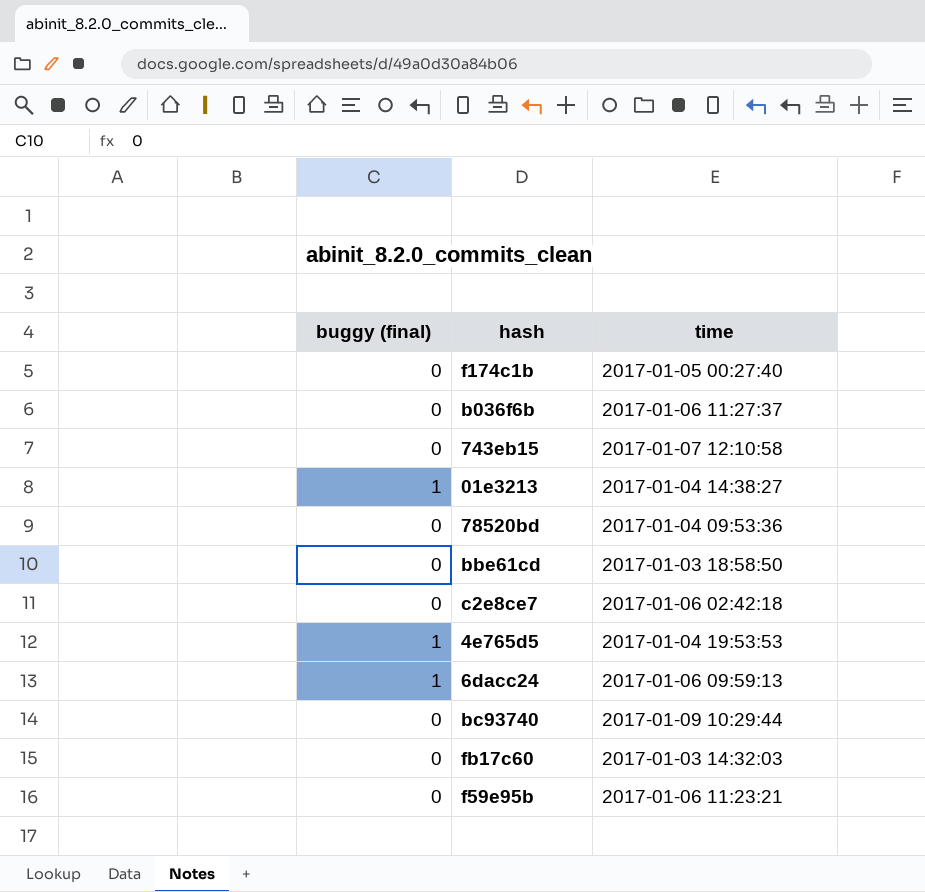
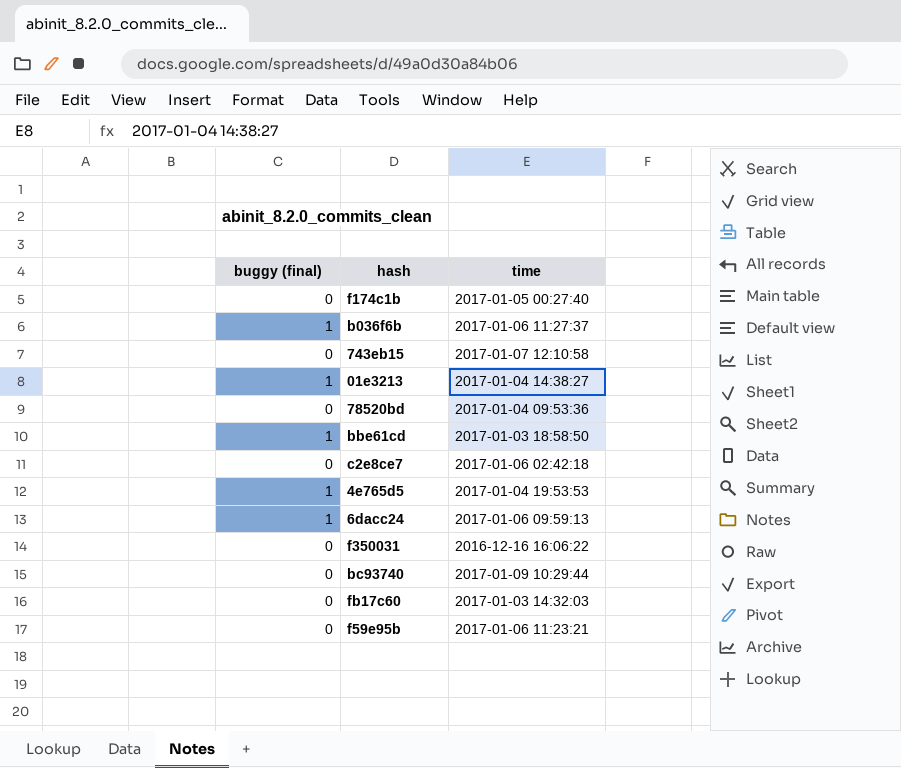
b036f6b | buggy (final): 0 -> 1
bbe61cd | buggy (final): 0 -> 1
row f350031: none -> 0 | 2016-12-16 16:06:22

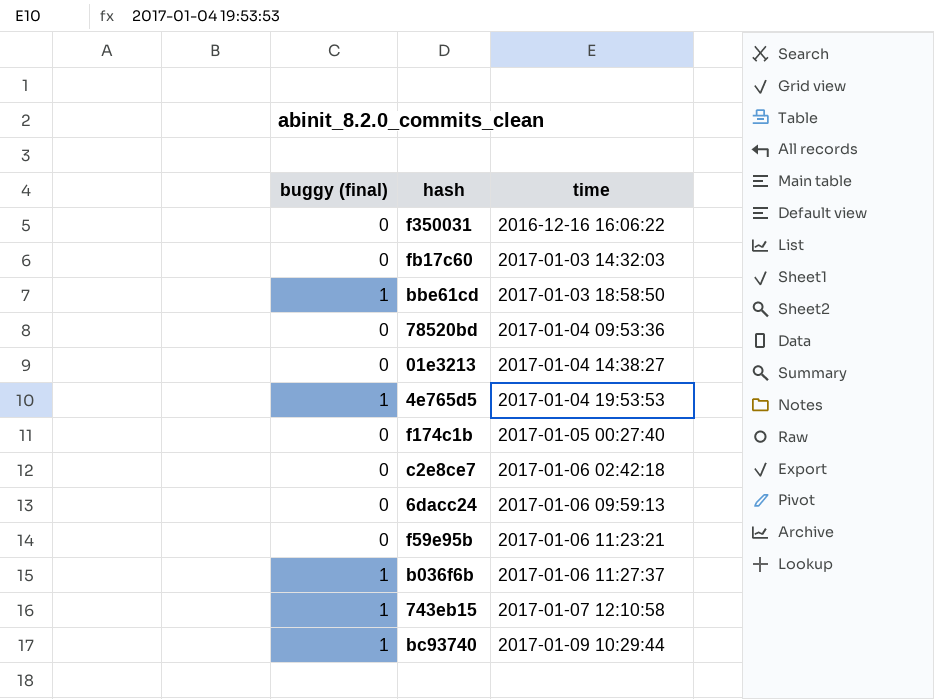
row order: none -> time ascending
01e3213 | buggy (final): 1 -> 0
6dacc24 | buggy (final): 1 -> 0
743eb15 | buggy (final): 0 -> 1
bc93740 | buggy (final): 0 -> 1

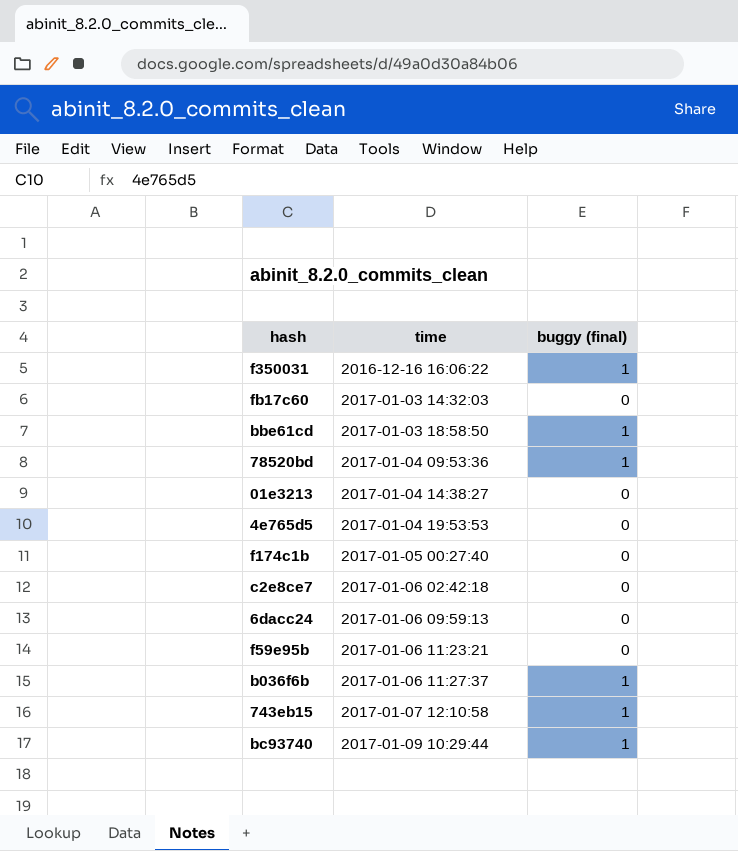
column buggy (final) | position: 1 -> 3
f350031 | buggy (final): 0 -> 1
78520bd | buggy (final): 0 -> 1
4e765d5 | buggy (final): 1 -> 0

